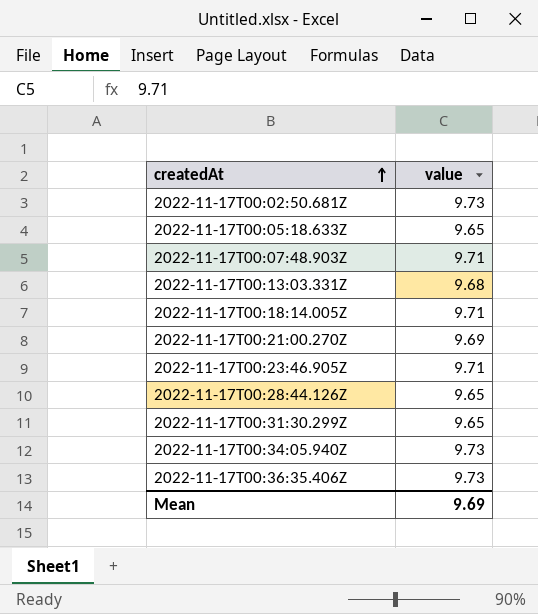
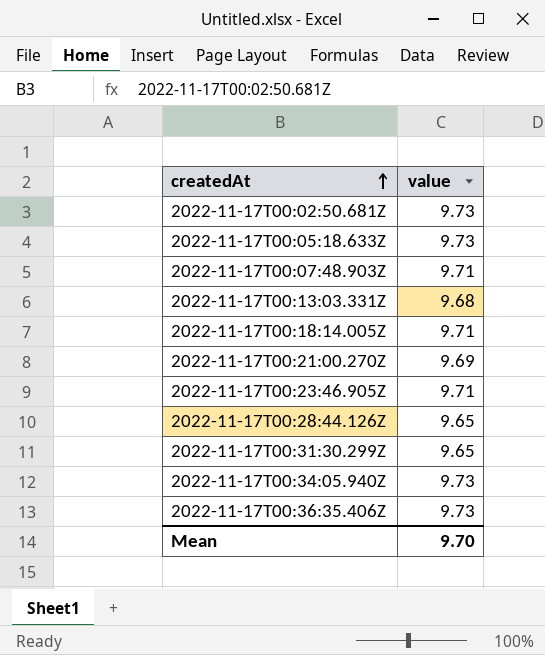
2022-11-17T00:05:18.633Z | value: 9.65 -> 9.73
Mean | value: 9.69 -> 9.70

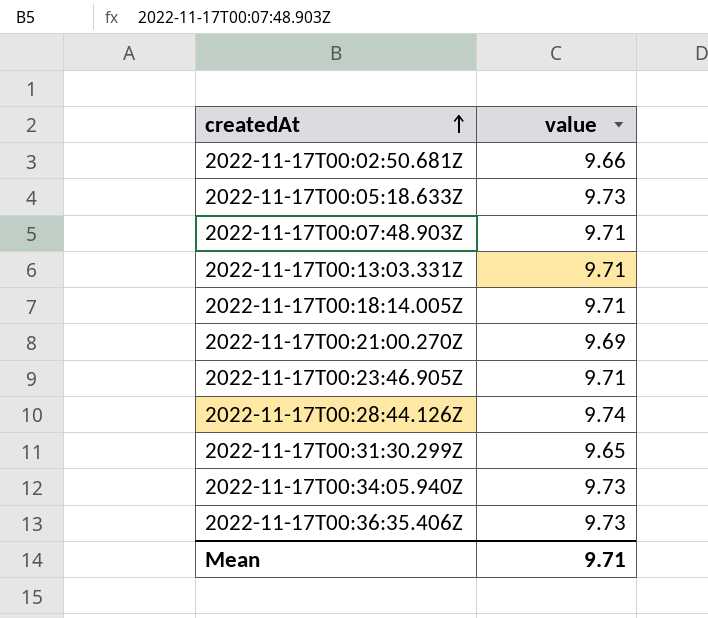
2022-11-17T00:02:50.681Z | value: 9.73 -> 9.66
2022-11-17T00:13:03.331Z | value: 9.68 -> 9.71
2022-11-17T00:28:44.126Z | value: 9.65 -> 9.74
Mean | value: 9.70 -> 9.71

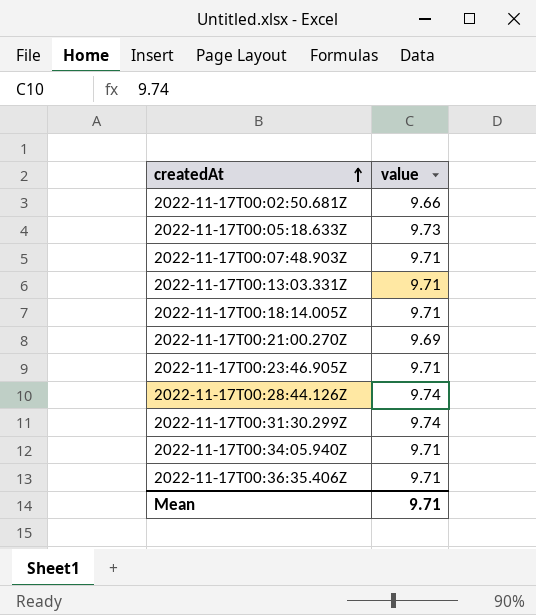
2022-11-17T00:31:30.299Z | value: 9.65 -> 9.74
2022-11-17T00:34:05.940Z | value: 9.73 -> 9.71
2022-11-17T00:36:35.406Z | value: 9.73 -> 9.71

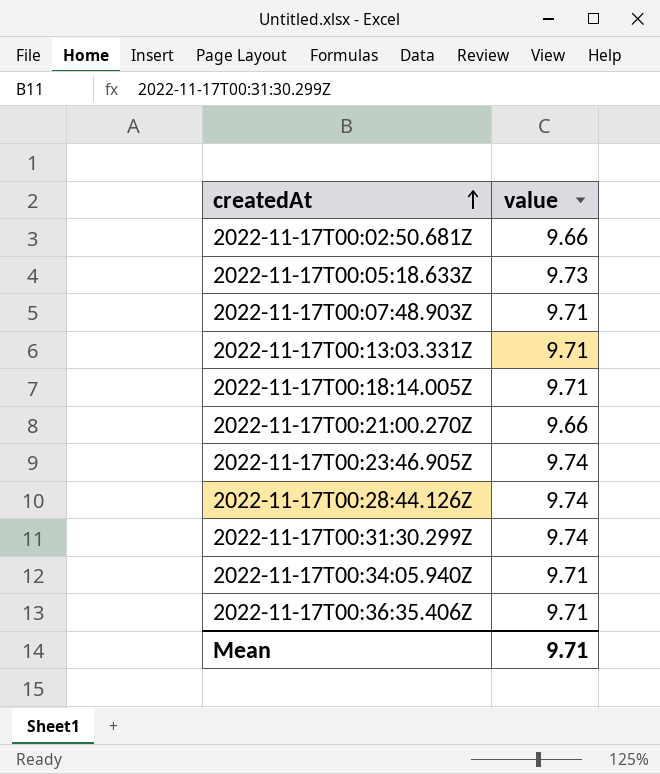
2022-11-17T00:21:00.270Z | value: 9.69 -> 9.66
2022-11-17T00:23:46.905Z | value: 9.71 -> 9.74

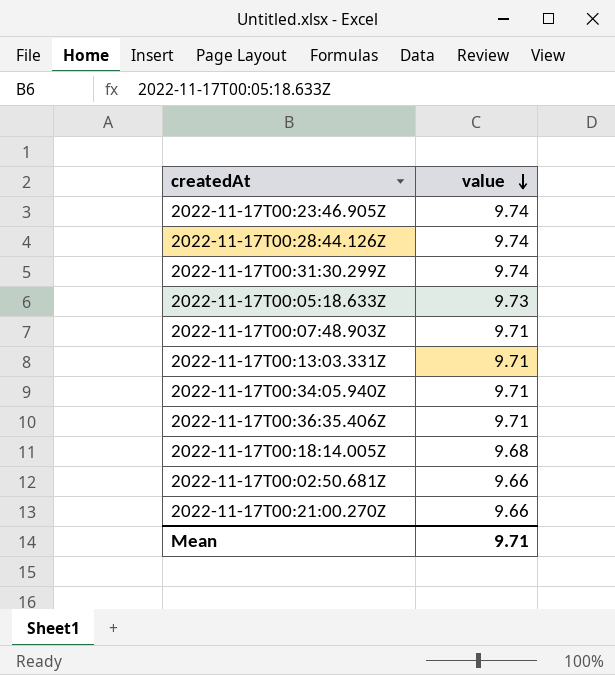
row order: createdAt ascending -> value descending
2022-11-17T00:18:14.005Z | value: 9.71 -> 9.68

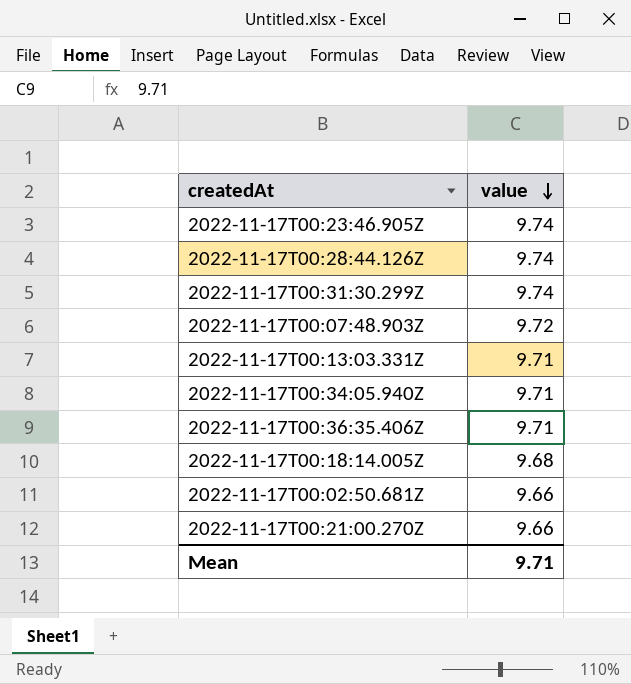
row 2022-11-17T00:05:18.633Z: 9.73 -> none
2022-11-17T00:07:48.903Z | value: 9.71 -> 9.72

